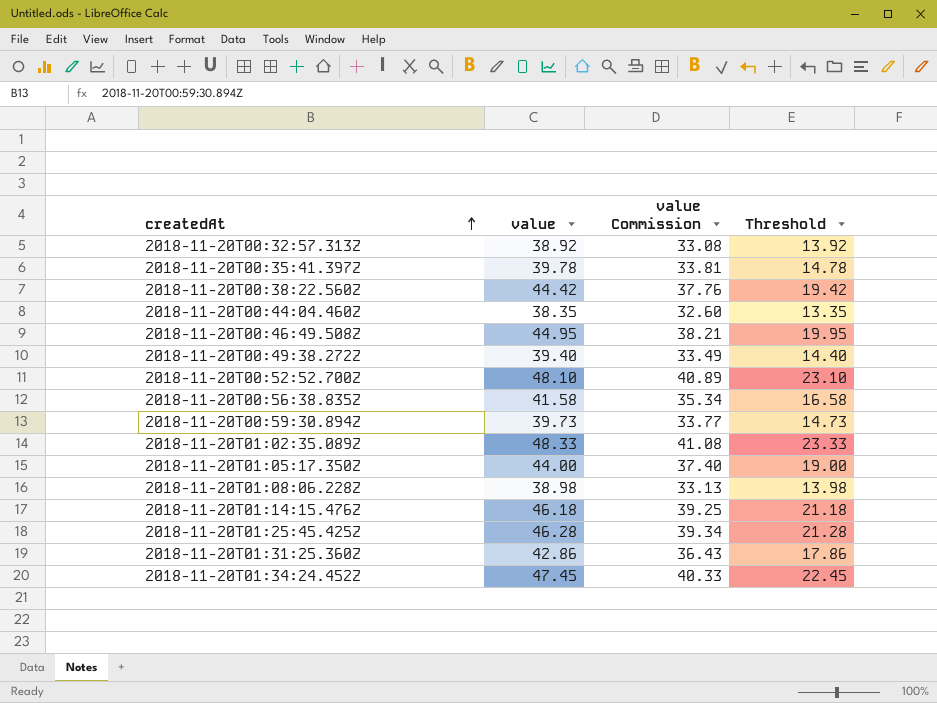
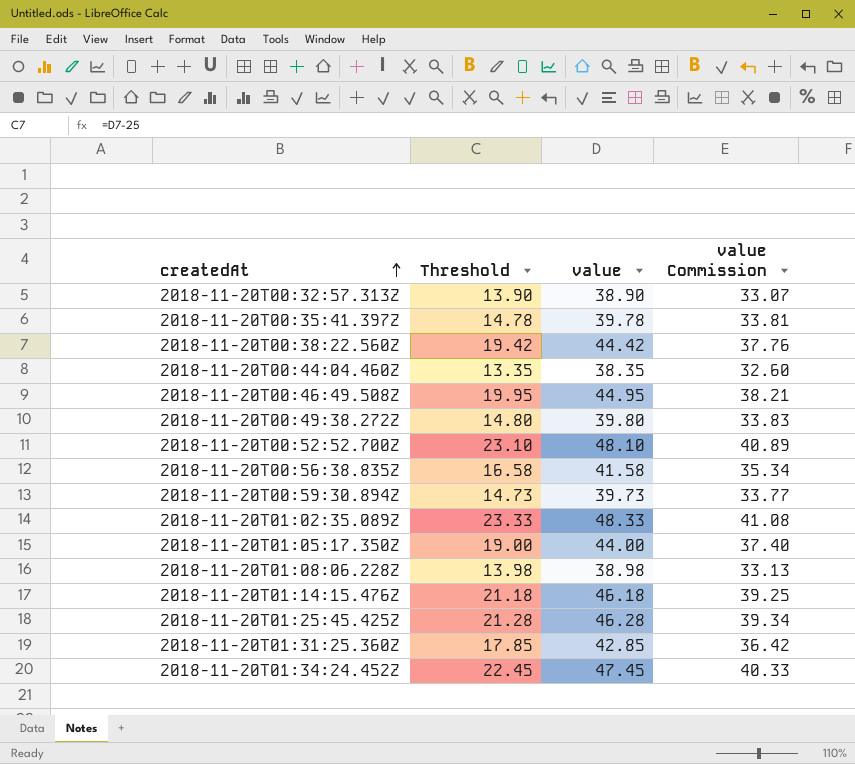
column Threshold | position: 4 -> 2
2018-11-20T00:32:57.313Z | Threshold: 13.92 -> 13.90
2018-11-20T00:32:57.313Z | value: 38.92 -> 38.90
2018-11-20T00:32:57.313Z | value Commission: 33.08 -> 33.07
2018-11-20T00:49:38.272Z | Threshold: 14.40 -> 14.80
2018-11-20T00:49:38.272Z | value: 39.40 -> 39.80
2018-11-20T00:49:38.272Z | value Commission: 33.49 -> 33.83
2018-11-20T01:31:25.360Z | Threshold: 17.86 -> 17.85
2018-11-20T01:31:25.360Z | value: 42.86 -> 42.85
2018-11-20T01:31:25.360Z | value Commission: 36.43 -> 36.42

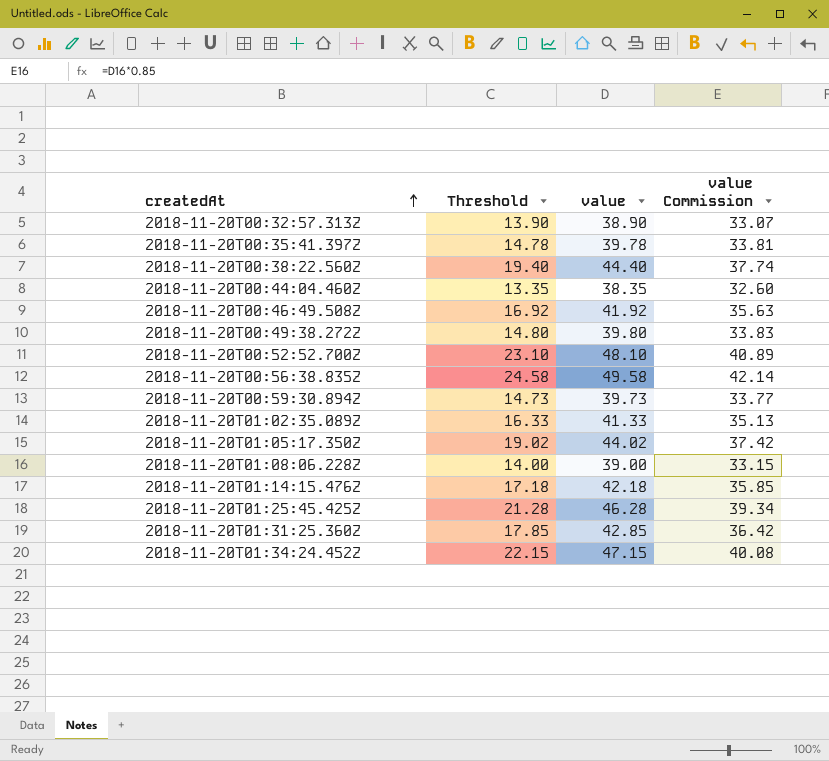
2018-11-20T00:38:22.560Z | Threshold: 19.42 -> 19.40
2018-11-20T00:38:22.560Z | value: 44.42 -> 44.40
2018-11-20T00:38:22.560Z | value Commission: 37.76 -> 37.74
2018-11-20T00:46:49.508Z | Threshold: 19.95 -> 16.92
2018-11-20T00:46:49.508Z | value: 44.95 -> 41.92
2018-11-20T00:46:49.508Z | value Commission: 38.21 -> 35.63
2018-11-20T00:56:38.835Z | Threshold: 16.58 -> 24.58
2018-11-20T00:56:38.835Z | value: 41.58 -> 49.58
2018-11-20T00:56:38.835Z | value Commission: 35.34 -> 42.14
2018-11-20T01:02:35.089Z | Threshold: 23.33 -> 16.33
2018-11-20T01:02:35.089Z | value: 48.33 -> 41.33
2018-11-20T01:02:35.089Z | value Commission: 41.08 -> 35.13
2018-11-20T01:05:17.350Z | Threshold: 19.00 -> 19.02
2018-11-20T01:05:17.350Z | value: 44.00 -> 44.02
2018-11-20T01:05:17.350Z | value Commission: 37.40 -> 37.42
2018-11-20T01:08:06.228Z | Threshold: 13.98 -> 14.00
2018-11-20T01:08:06.228Z | value: 38.98 -> 39.00
2018-11-20T01:08:06.228Z | value Commission: 33.13 -> 33.15
2018-11-20T01:14:15.476Z | Threshold: 21.18 -> 17.18
2018-11-20T01:14:15.476Z | value: 46.18 -> 42.18
2018-11-20T01:14:15.476Z | value Commission: 39.25 -> 35.85
2018-11-20T01:34:24.452Z | Threshold: 22.45 -> 22.15
2018-11-20T01:34:24.452Z | value: 47.45 -> 47.15
2018-11-20T01:34:24.452Z | value Commission: 40.33 -> 40.08

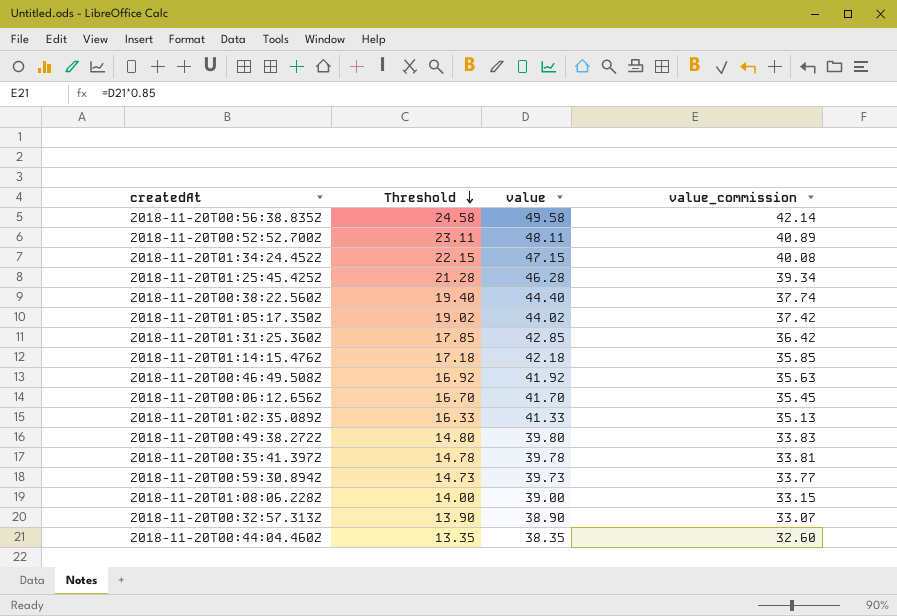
row order: createdAt ascending -> Threshold descending
column name: value Commission -> value_commission
2018-11-20T00:52:52.700Z | Threshold: 23.10 -> 23.11
2018-11-20T00:52:52.700Z | value: 48.10 -> 48.11
row 2018-11-20T00:06:12.656Z: none -> 16.70 | 41.70 | 35.45

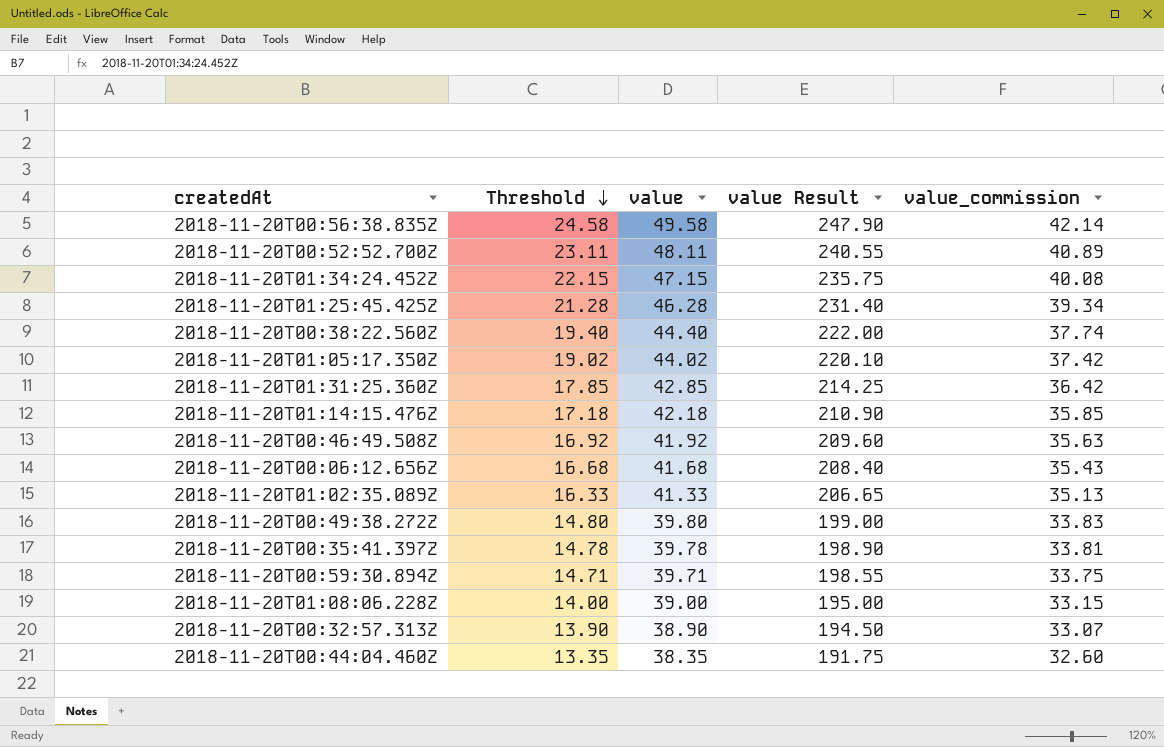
column value Result | formula: none -> [value] * 5
2018-11-20T00:06:12.656Z | Threshold: 16.70 -> 16.68
2018-11-20T00:06:12.656Z | value: 41.70 -> 41.68
2018-11-20T00:06:12.656Z | value_commission: 35.45 -> 35.43
2018-11-20T00:59:30.894Z | Threshold: 14.73 -> 14.71
2018-11-20T00:59:30.894Z | value: 39.73 -> 39.71
2018-11-20T00:59:30.894Z | value_commission: 33.77 -> 33.75

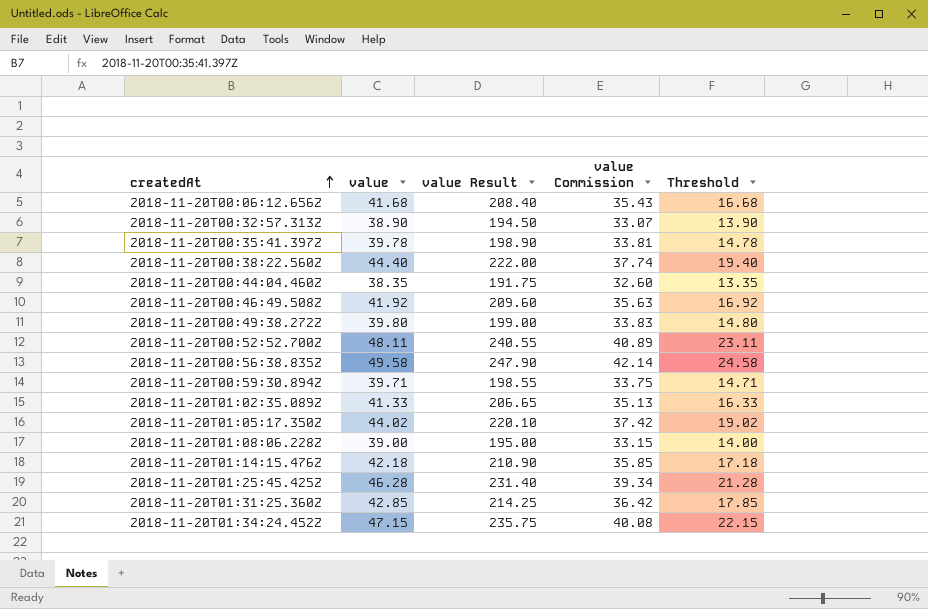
row order: Threshold descending -> createdAt ascending
column name: value_commission -> value Commission
column Threshold | position: 2 -> 5

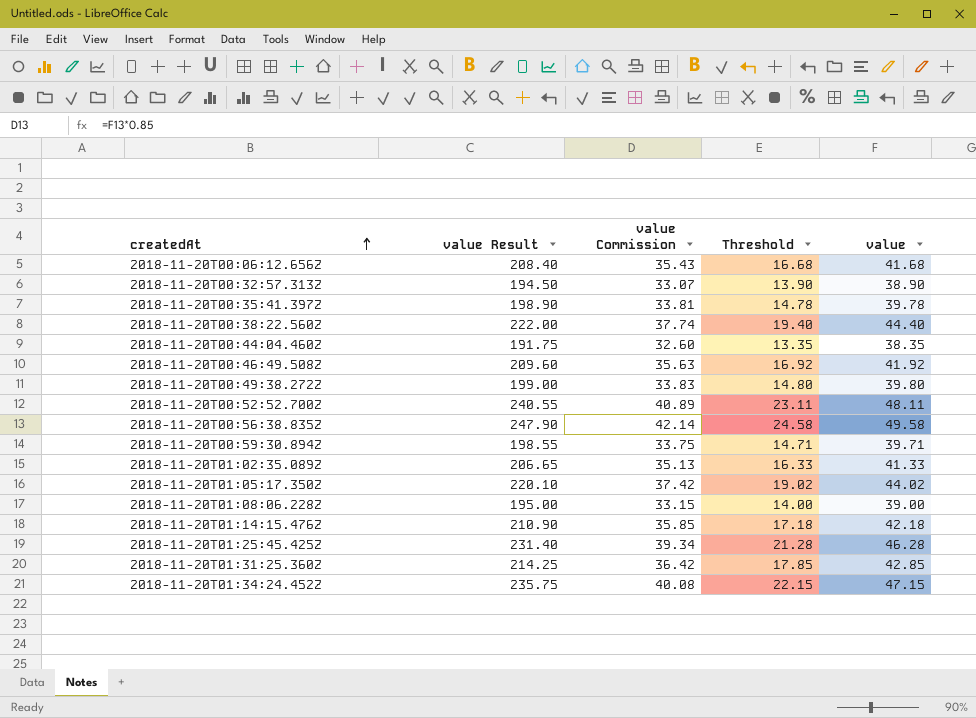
column value | position: 2 -> 5

